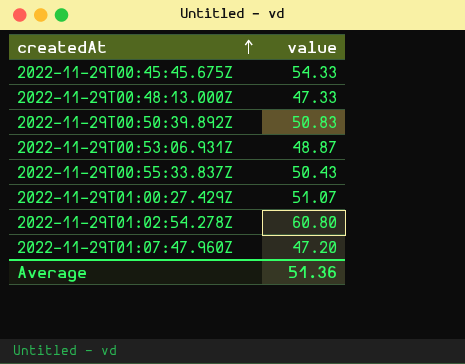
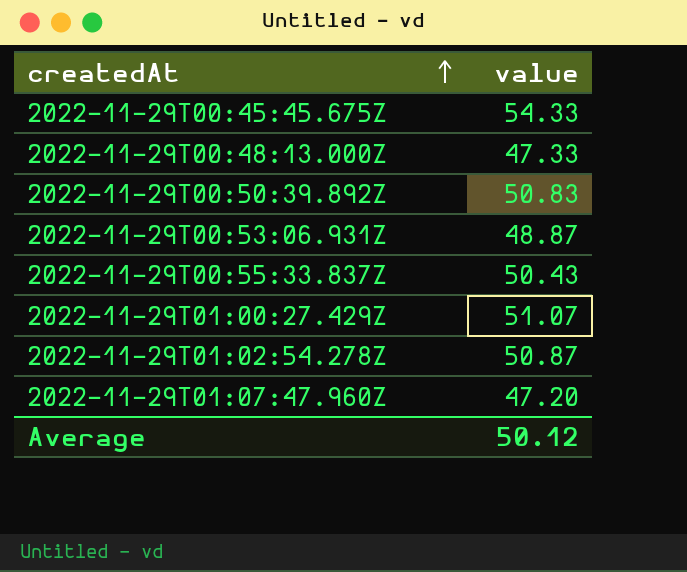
2022-11-29T01:02:54.278Z | value: 60.80 -> 50.87
Average | value: 51.36 -> 50.12

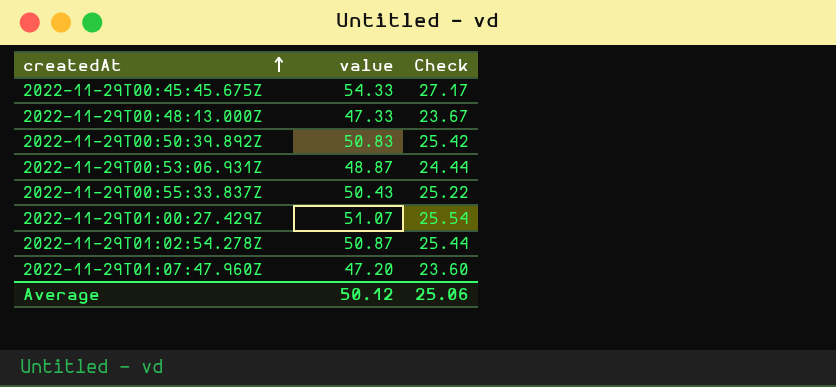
column Check | formula: none -> [value] * 0.5

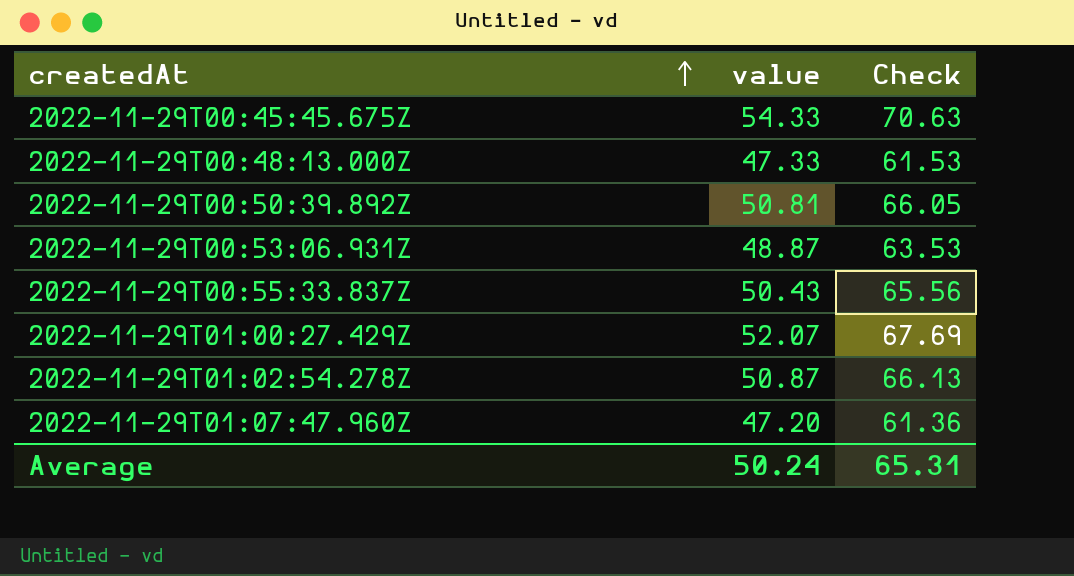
column Check | formula: [value] * 0.5 -> [value] * 1.3
2022-11-29T00:50:39.892Z | value: 50.83 -> 50.81
2022-11-29T01:00:27.429Z | value: 51.07 -> 52.07
Average | value: 50.12 -> 50.24
Average | Check: 25.06 -> 65.31

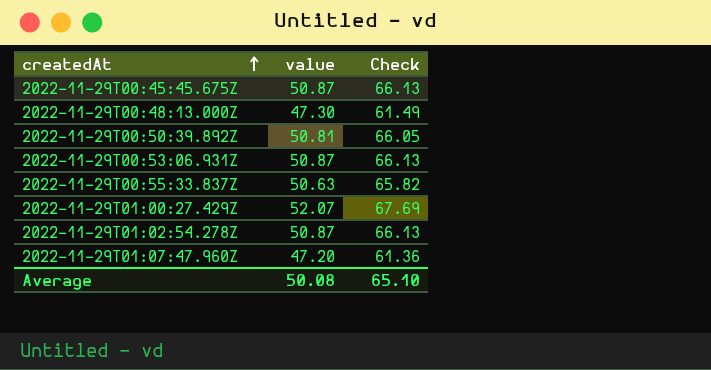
2022-11-29T00:45:45.675Z | value: 54.33 -> 50.87
2022-11-29T00:45:45.675Z | Check: 70.63 -> 66.13
2022-11-29T00:48:13.000Z | value: 47.33 -> 47.30
2022-11-29T00:48:13.000Z | Check: 61.53 -> 61.49
2022-11-29T00:53:06.931Z | value: 48.87 -> 50.87
2022-11-29T00:53:06.931Z | Check: 63.53 -> 66.13
2022-11-29T00:55:33.837Z | value: 50.43 -> 50.63
2022-11-29T00:55:33.837Z | Check: 65.56 -> 65.82
Average | value: 50.24 -> 50.08
Average | Check: 65.31 -> 65.10

